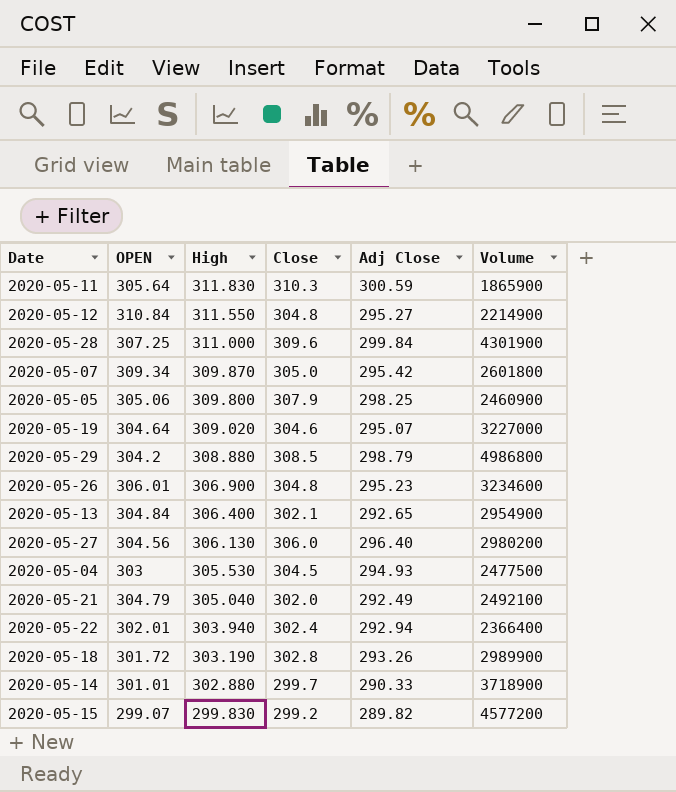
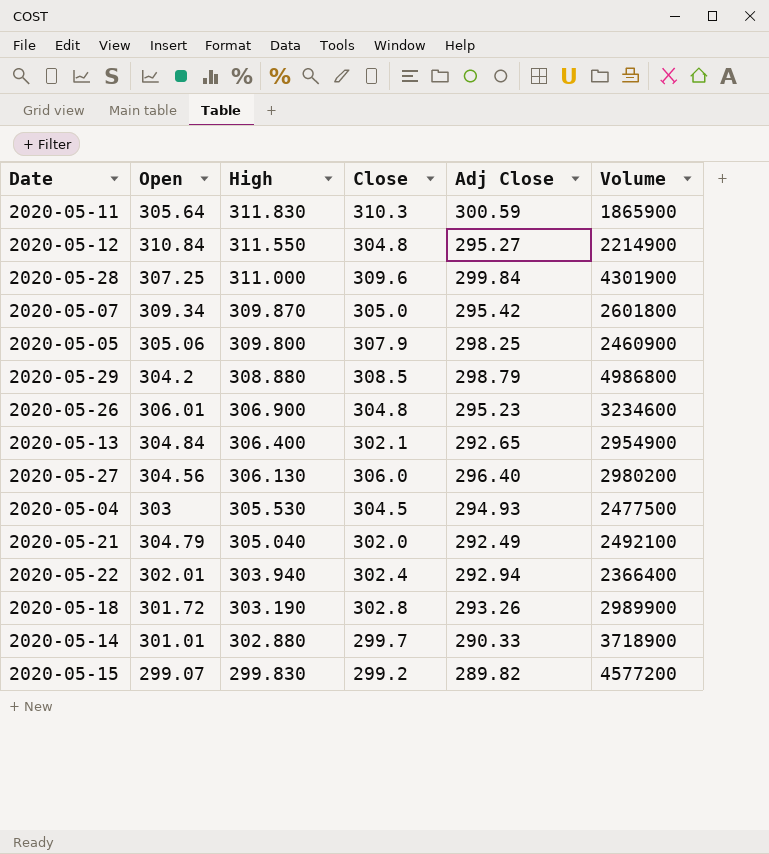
column name: OPEN -> Open
row 2020-05-19: 304.64 | 309.020 | 304.6 | 295.07 | 3227000 -> none

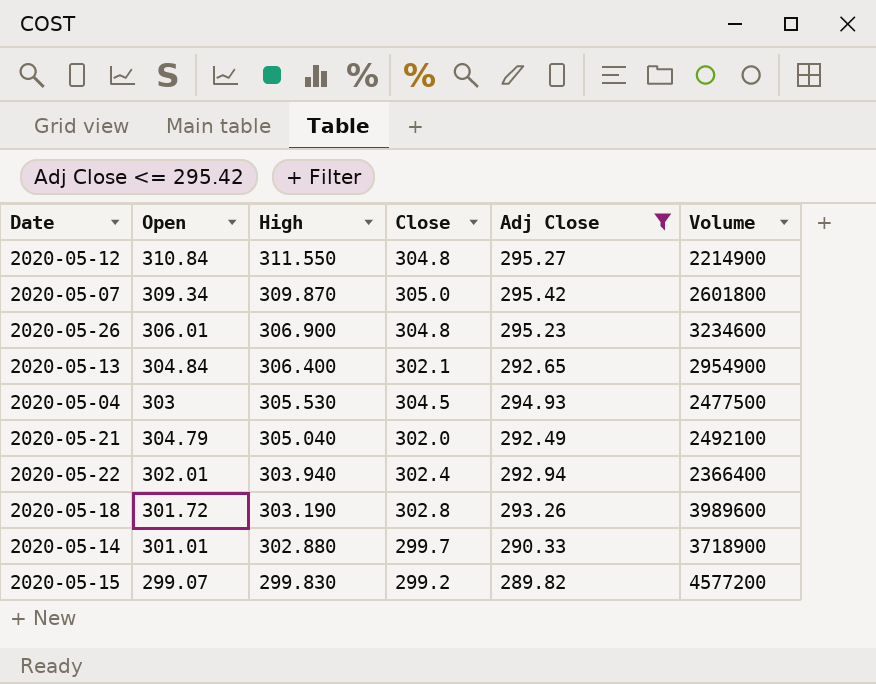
filter: none -> Adj Close <= 295.42
2020-05-18 | Volume: 2989900 -> 3989600

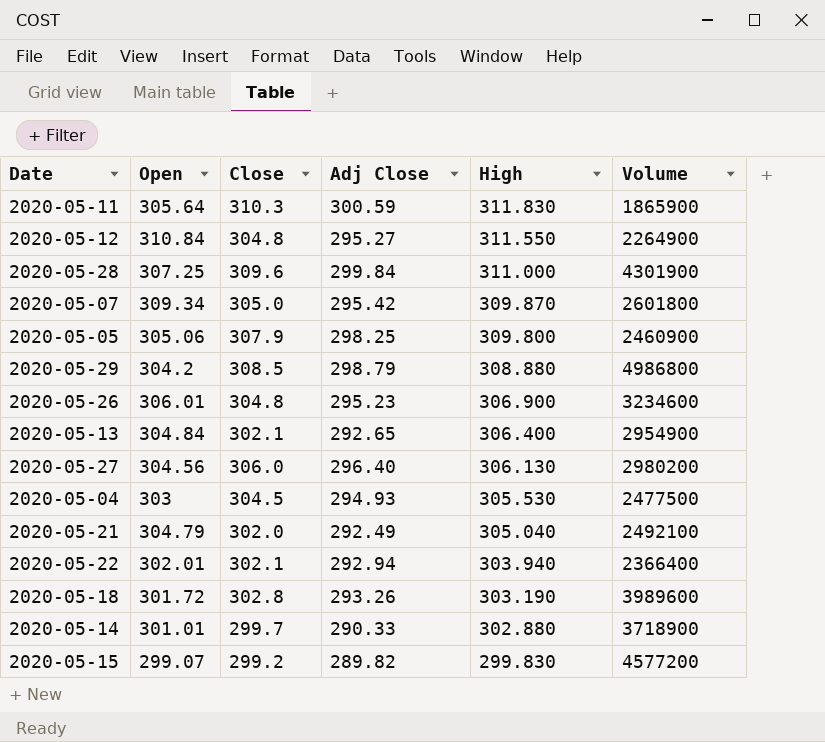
filter: Adj Close <= 295.42 -> none
column High | position: 3 -> 5
2020-05-12 | Volume: 2214900 -> 2264900
2020-05-22 | Close: 302.4 -> 302.1

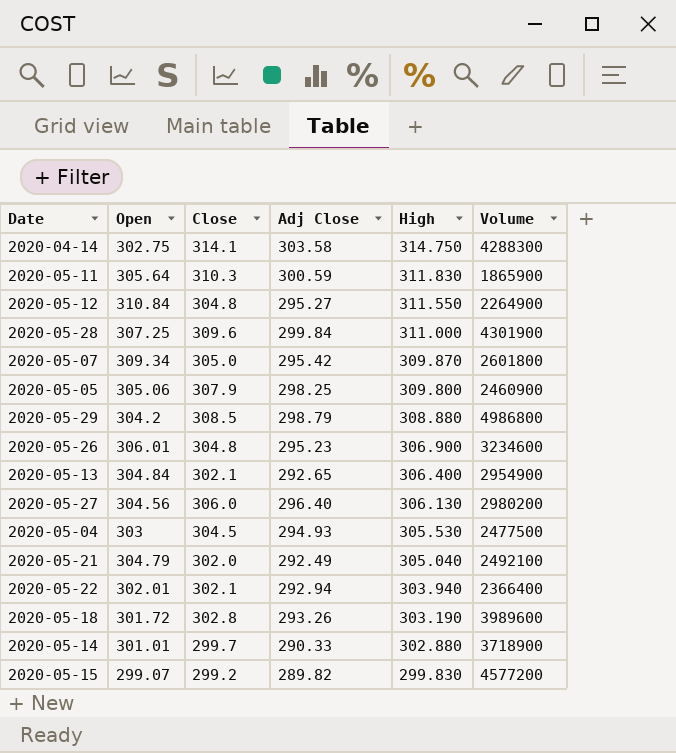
row 2020-04-14: none -> 302.75 | 314.1 | 303.58 | 314.750 | 4288300

